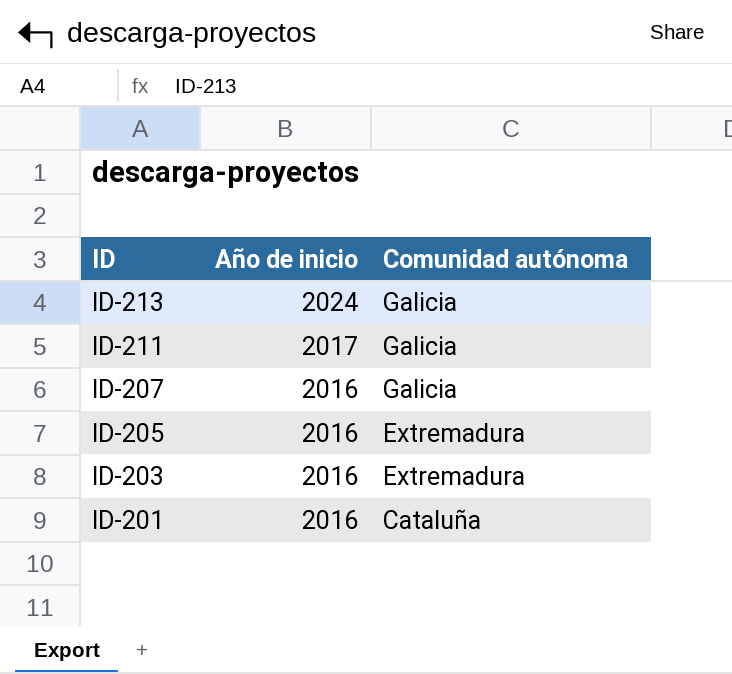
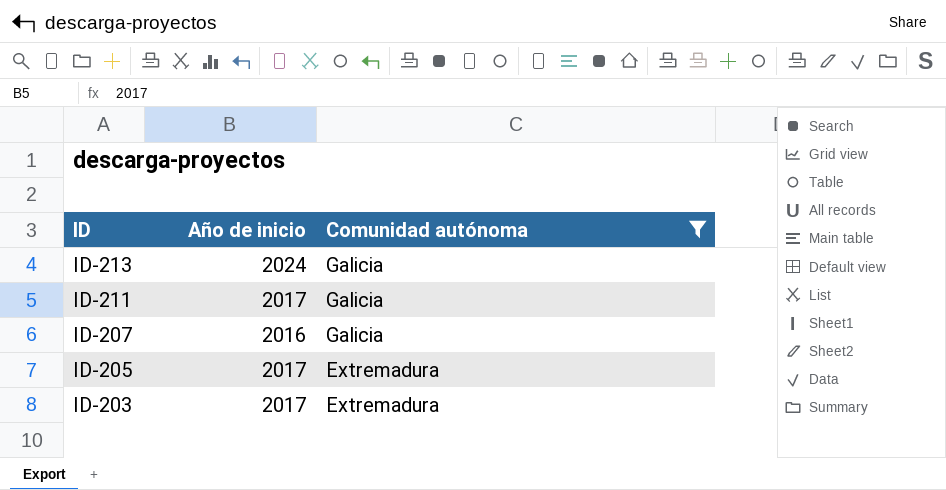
filter: none -> Comunidad autónoma != Cataluña
ID-205 | Año de inicio: 2016 -> 2017
ID-203 | Año de inicio: 2016 -> 2017

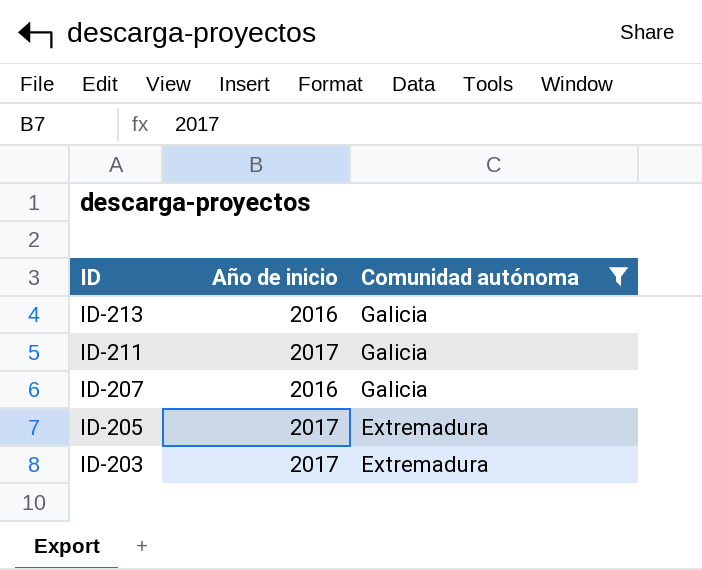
ID-213 | Año de inicio: 2024 -> 2016

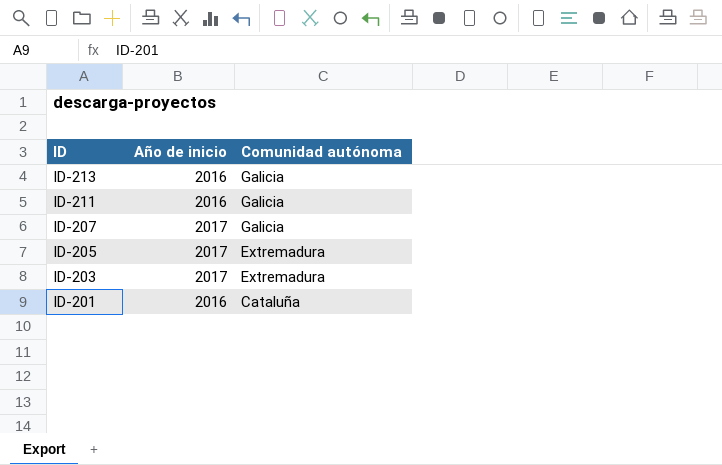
filter: Comunidad autónoma != Cataluña -> none
ID-211 | Año de inicio: 2017 -> 2016
ID-207 | Año de inicio: 2016 -> 2017

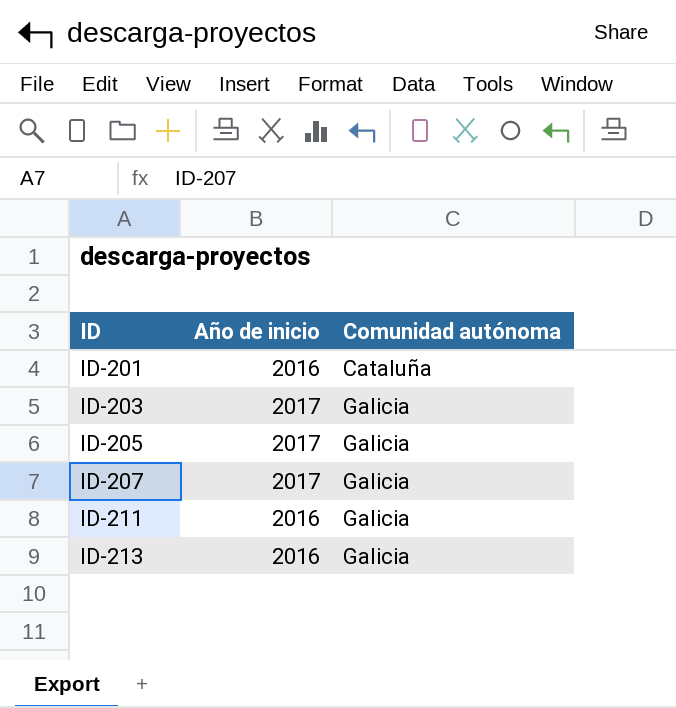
row order: ID descending -> ID ascending
ID-203 | Comunidad autónoma: Extremadura -> Galicia
ID-205 | Comunidad autónoma: Extremadura -> Galicia

